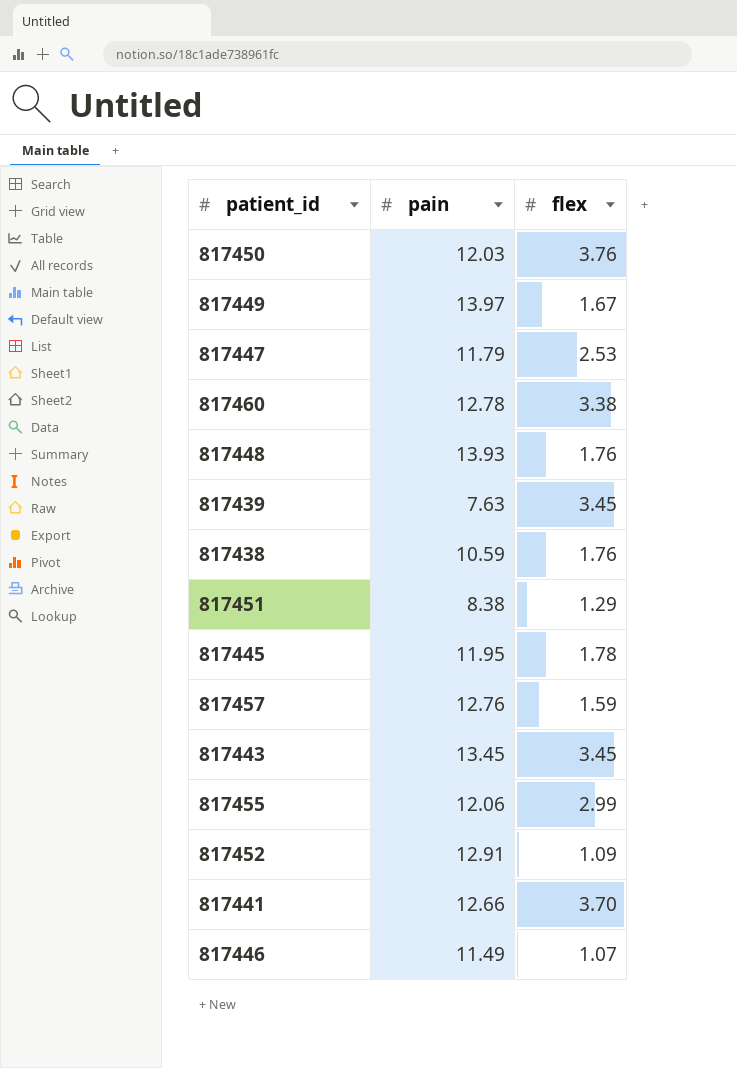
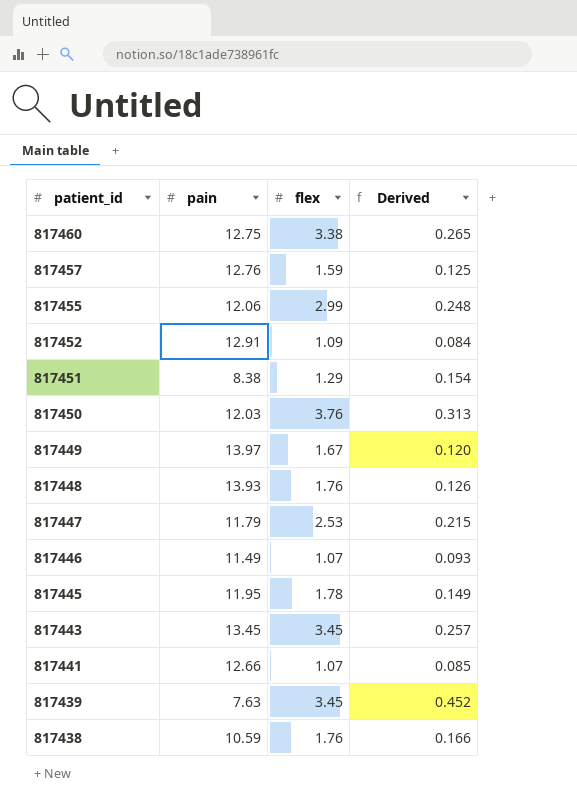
row order: none -> patient_id descending
column Derived | formula: none -> [flex] / [pain]
817460 | pain: 12.78 -> 12.75
817441 | flex: 3.70 -> 1.07

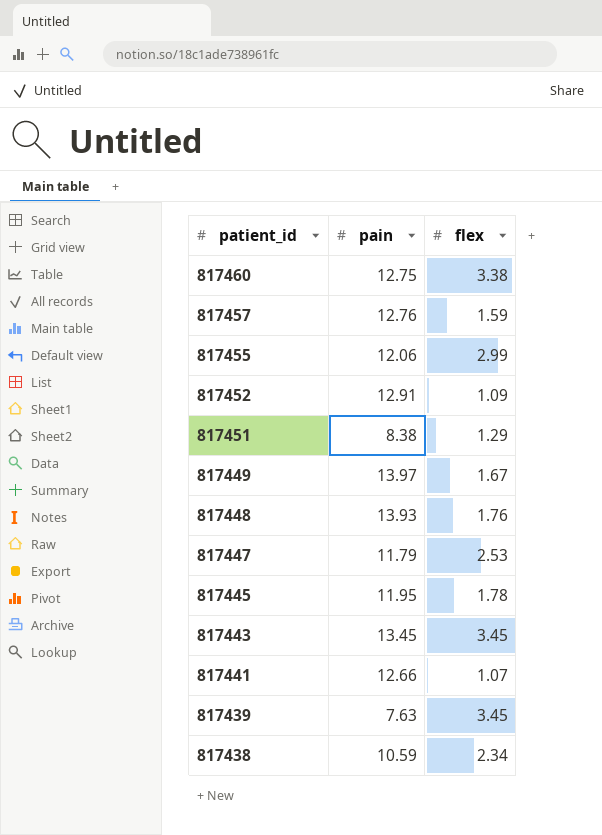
column Derived | formula: [flex] / [pain] -> none
row 817450: 12.03 | 3.76 | 0.313 -> none
row 817446: 11.49 | 1.07 | 0.093 -> none
817438 | flex: 1.76 -> 2.34

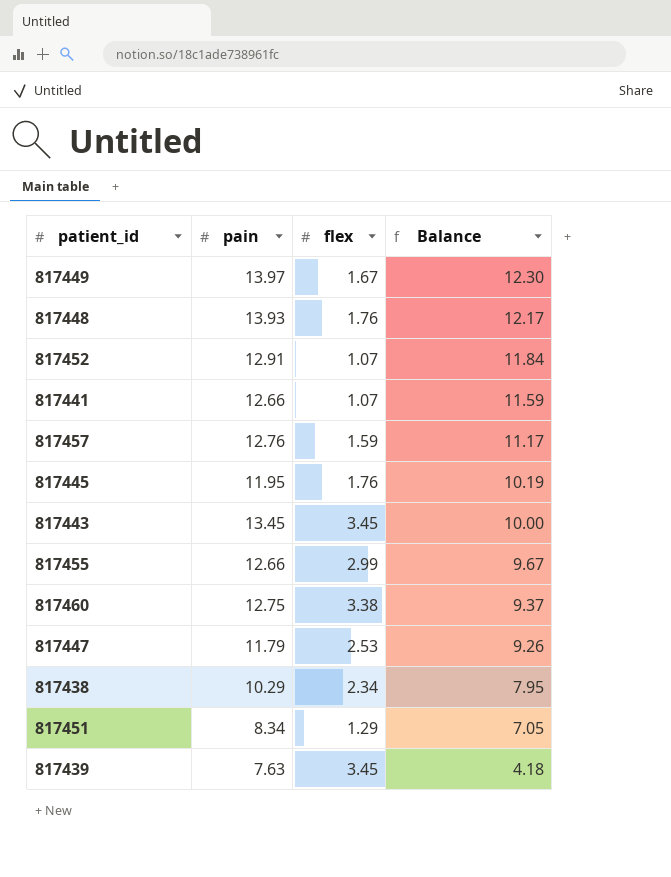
row order: patient_id descending -> Balance descending
column Balance | formula: none -> [pain] - [flex]
817452 | flex: 1.09 -> 1.07
817445 | flex: 1.78 -> 1.76
817455 | pain: 12.06 -> 12.66
817438 | pain: 10.59 -> 10.29
817451 | pain: 8.38 -> 8.34

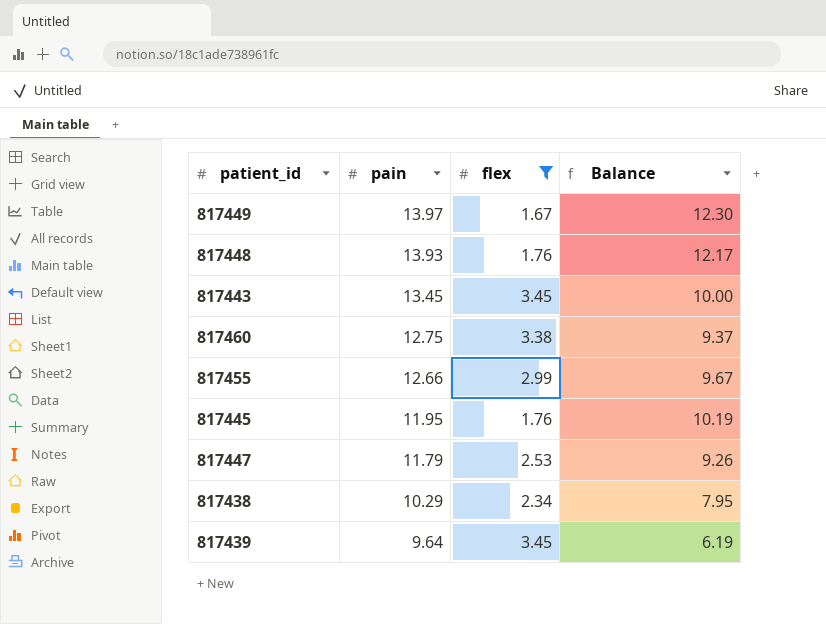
filter: none -> flex >= 1.67
row order: Balance descending -> pain descending
817439 | pain: 7.63 -> 9.64
817439 | Balance: 4.18 -> 6.19

